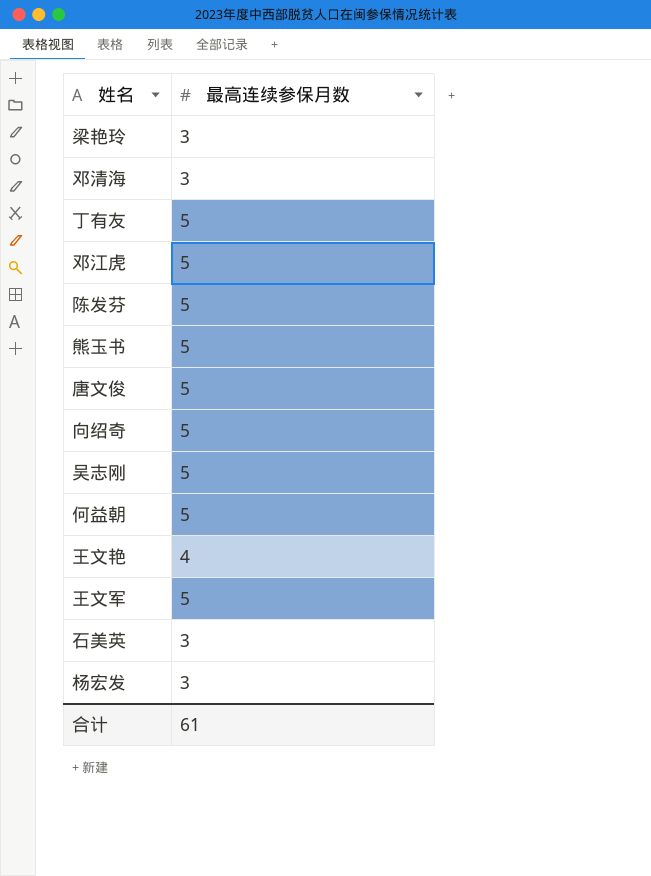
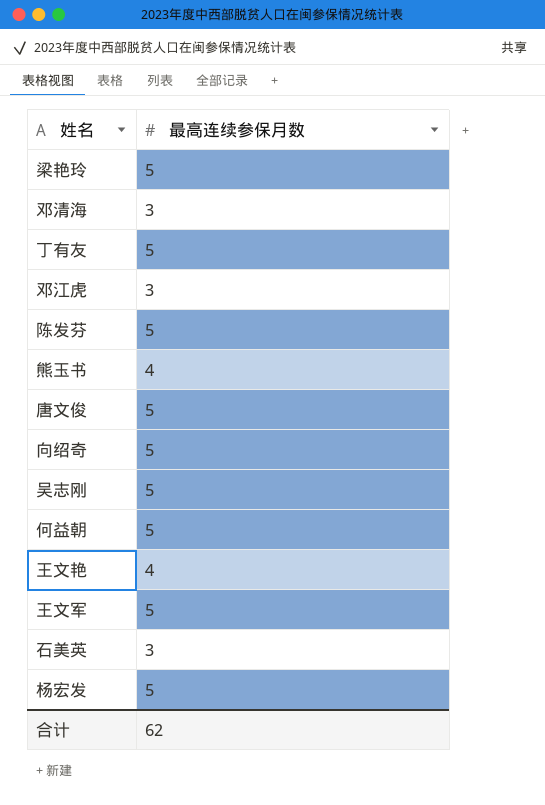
梁艳玲 | 最高连续参保月数: 3 -> 5
邓江虎 | 最高连续参保月数: 5 -> 3
熊玉书 | 最高连续参保月数: 5 -> 4
杨宏发 | 最高连续参保月数: 3 -> 5
合计 | 最高连续参保月数: 61 -> 62

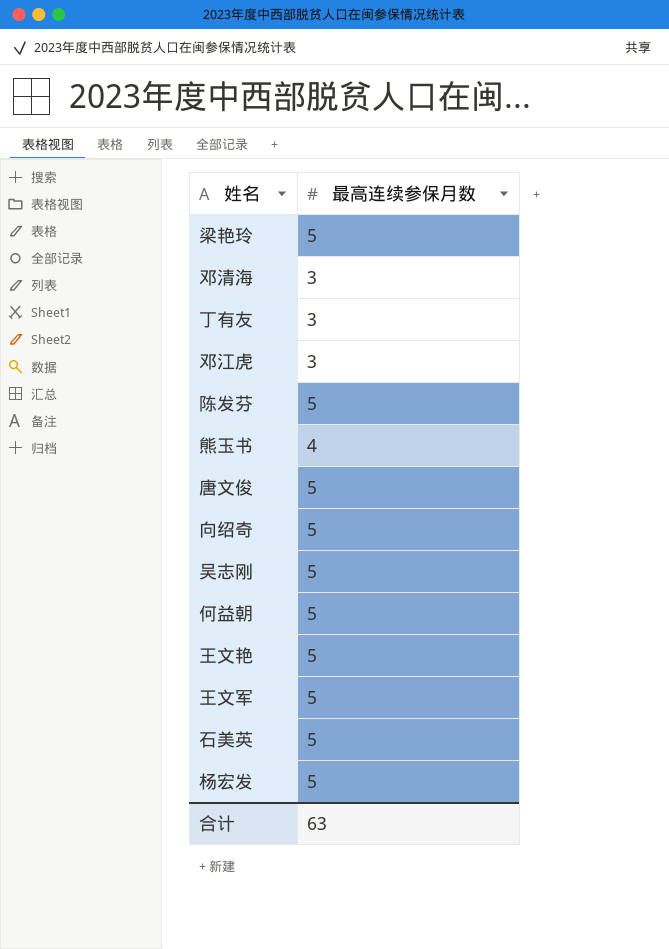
丁有友 | 最高连续参保月数: 5 -> 3
王文艳 | 最高连续参保月数: 4 -> 5
石美英 | 最高连续参保月数: 3 -> 5
合计 | 最高连续参保月数: 62 -> 63

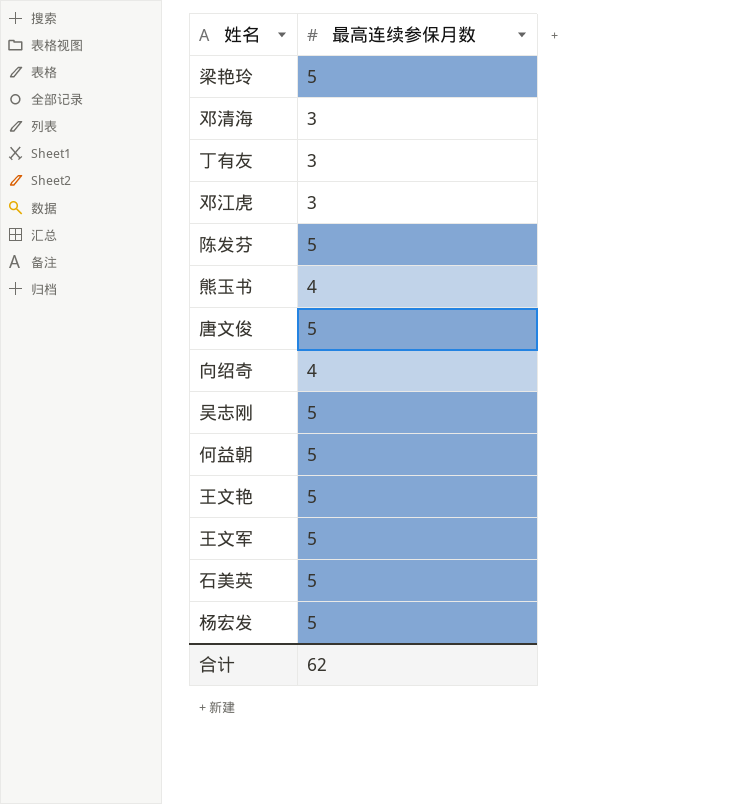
向绍奇 | 最高连续参保月数: 5 -> 4
合计 | 最高连续参保月数: 63 -> 62

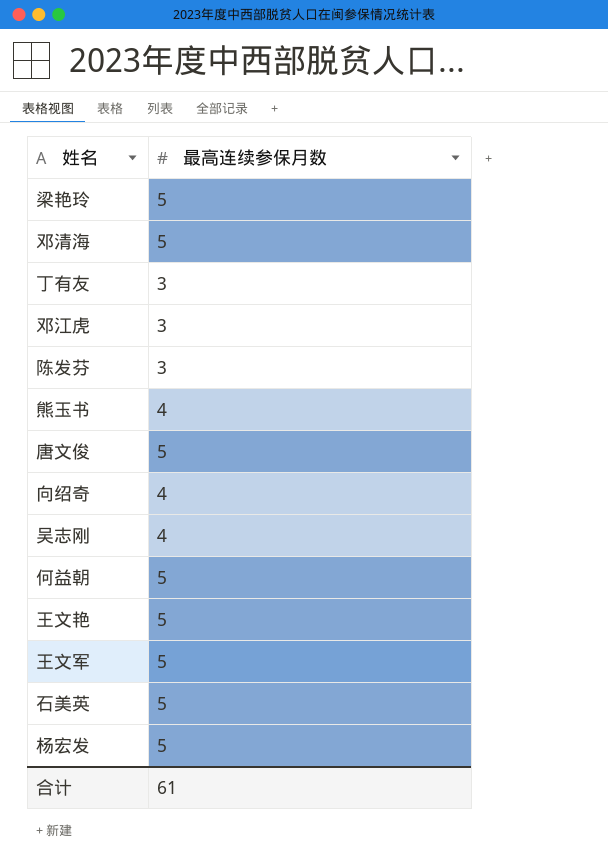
邓清海 | 最高连续参保月数: 3 -> 5
陈发芬 | 最高连续参保月数: 5 -> 3
吴志刚 | 最高连续参保月数: 5 -> 4
合计 | 最高连续参保月数: 62 -> 61

